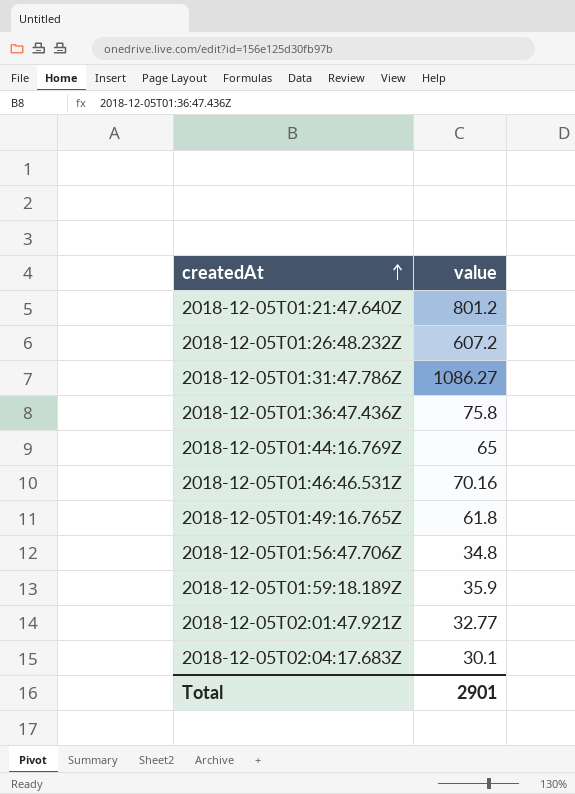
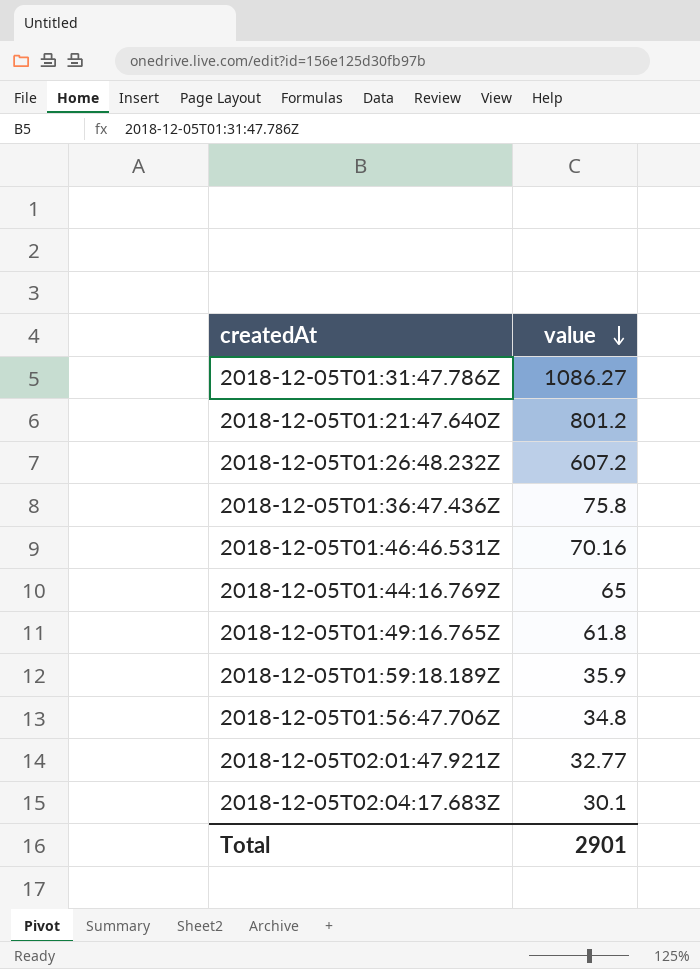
row order: createdAt ascending -> value descending

